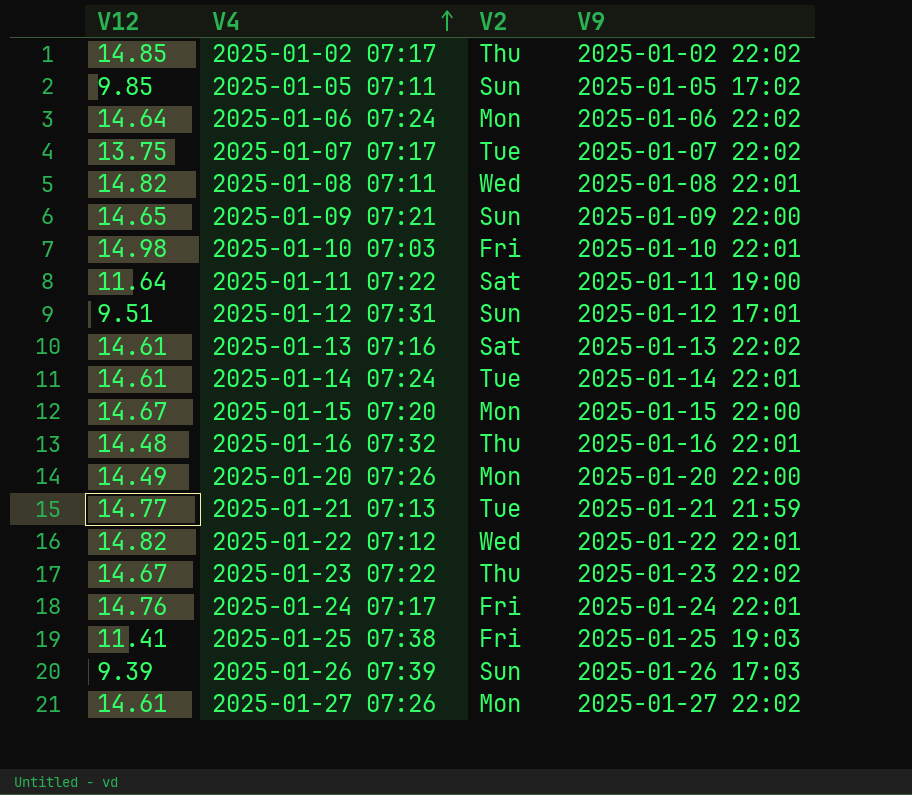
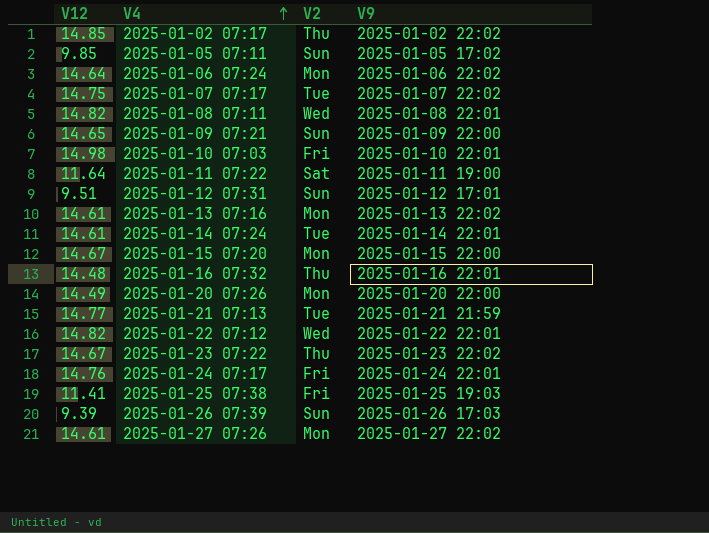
2025-01-07 07:17 | V12: 13.75 -> 14.75
2025-01-13 07:16 | V2: Sat -> Mon

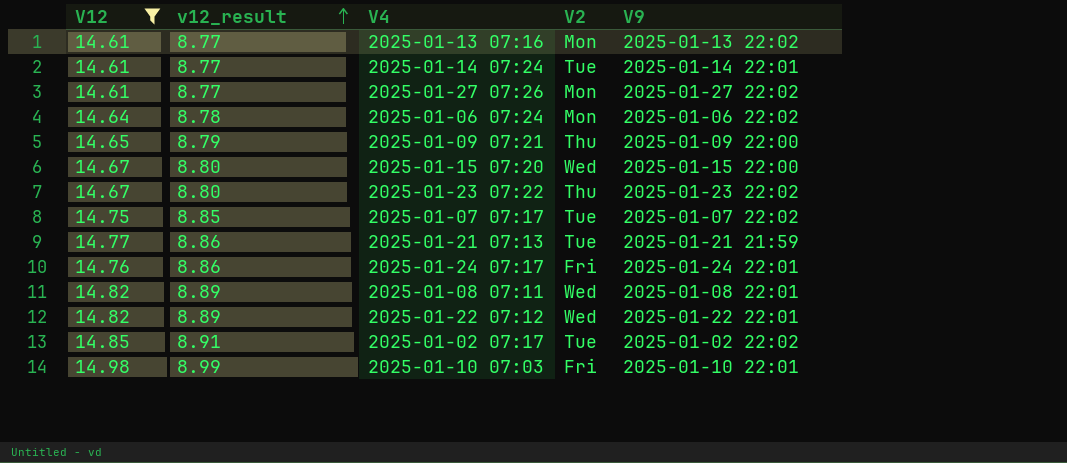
filter: none -> V12 >= 14.61
row order: V4 ascending -> v12_result ascending
column v12_result | formula: none -> [V12] * 0.6
2025-01-09 07:21 | V2: Sun -> Thu
2025-01-15 07:20 | V2: Mon -> Wed
2025-01-02 07:17 | V2: Thu -> Tue

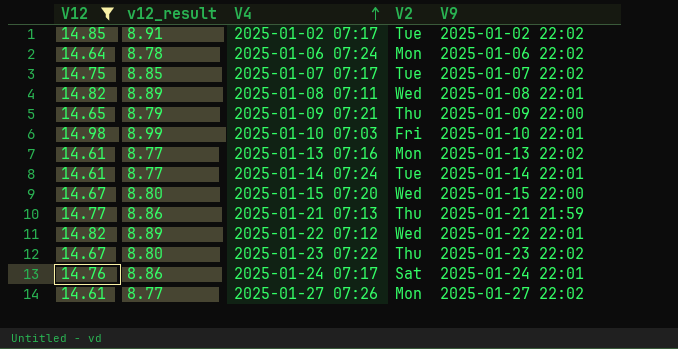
row order: v12_result ascending -> V4 ascending
2025-01-21 07:13 | V2: Tue -> Thu
2025-01-24 07:17 | V2: Fri -> Sat

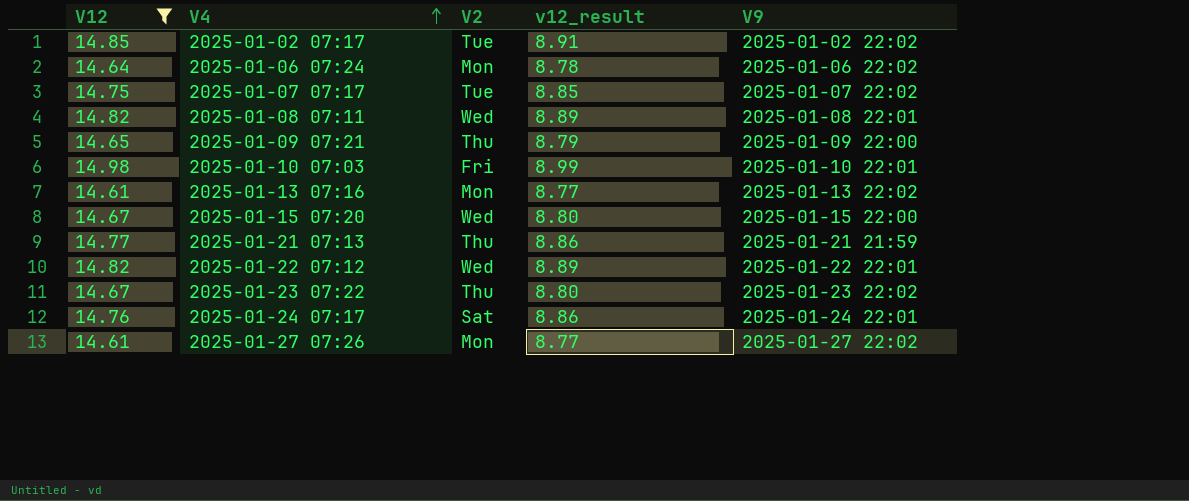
column v12_result | position: 2 -> 4
row 2025-01-14 07:24: 14.61 | 8.77 | Tue | 2025-01-14 22:01 -> none

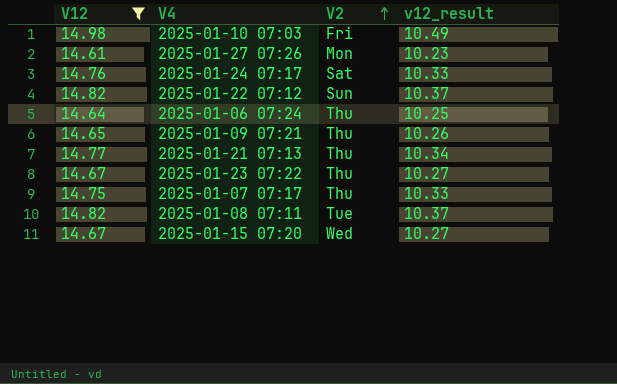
row order: V4 ascending -> V2 ascending
column V9 | position: 5 -> none
column v12_result | formula: [V12] * 0.6 -> [V12] * 0.7
row 2025-01-02 07:17: 14.85 | Tue | 8.91 | 2025-01-02 22:02 -> none
row 2025-01-13 07:16: 14.61 | Mon | 8.77 | 2025-01-13 22:02 -> none
2025-01-22 07:12 | V2: Wed -> Sun
2025-01-06 07:24 | V2: Mon -> Thu
2025-01-07 07:17 | V2: Tue -> Thu
2025-01-08 07:11 | V2: Wed -> Tue

